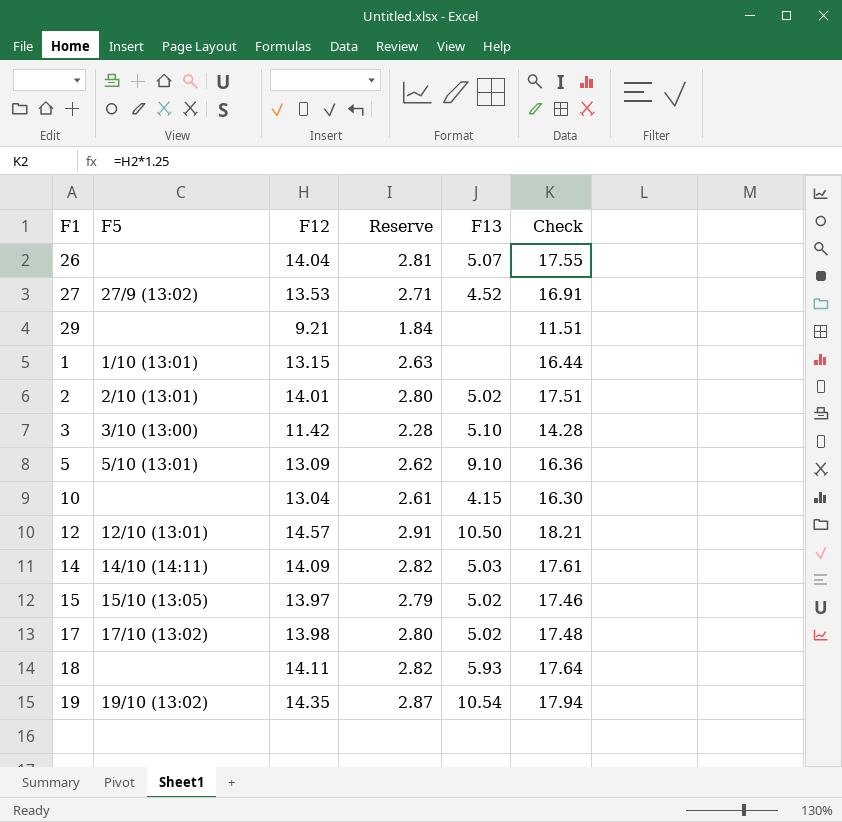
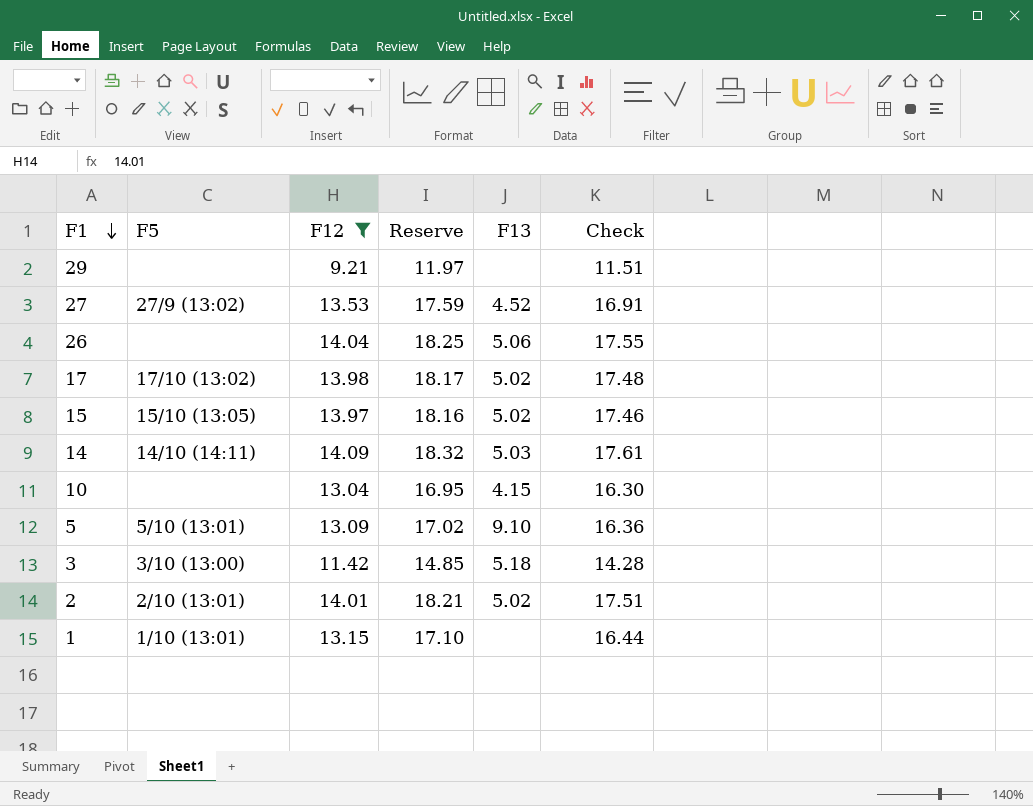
filter: none -> F12 <= 14.09
row order: none -> F1 descending
column Reserve | formula: [F12] * 0.2 -> [F12] * 1.3
26 | F13: 5.07 -> 5.06
3 | F13: 5.10 -> 5.18

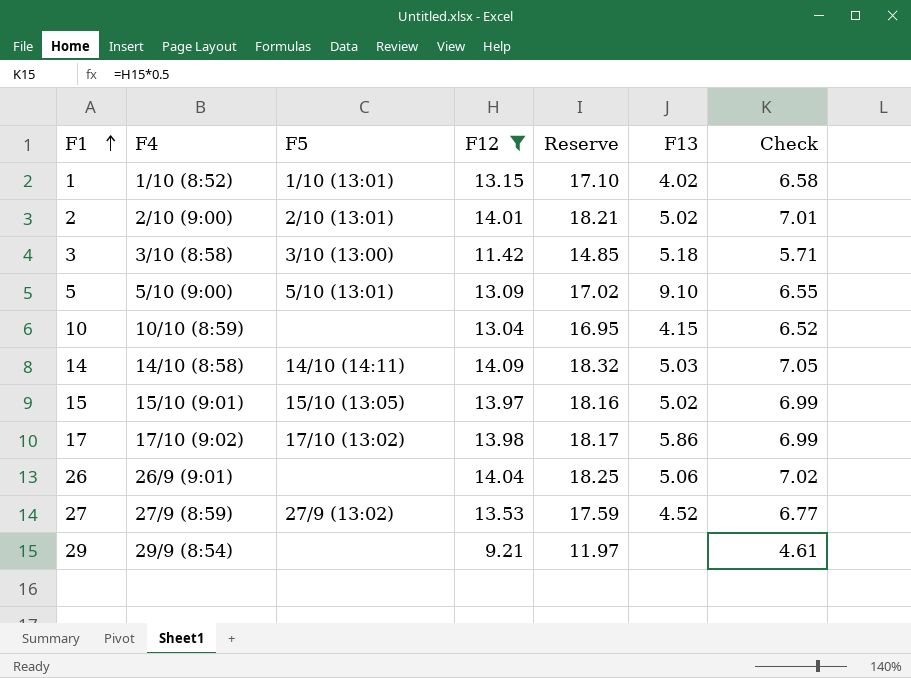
row order: F1 descending -> F1 ascending
column F4 | position: none -> 2
column Check | formula: [F12] * 1.25 -> [F12] * 0.5
1 | F13: none -> 4.02
17 | F13: 5.02 -> 5.86

